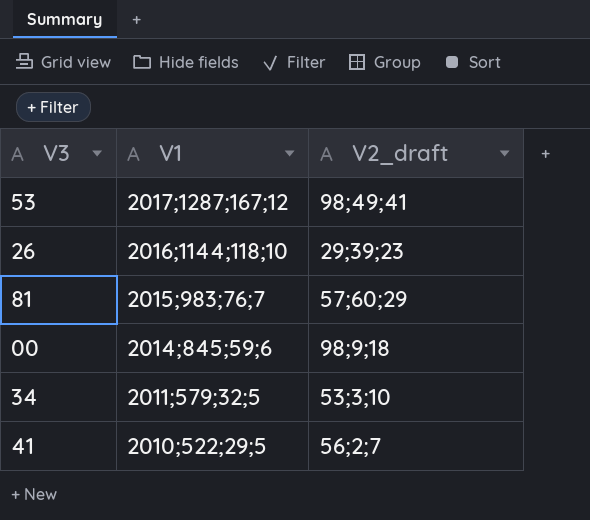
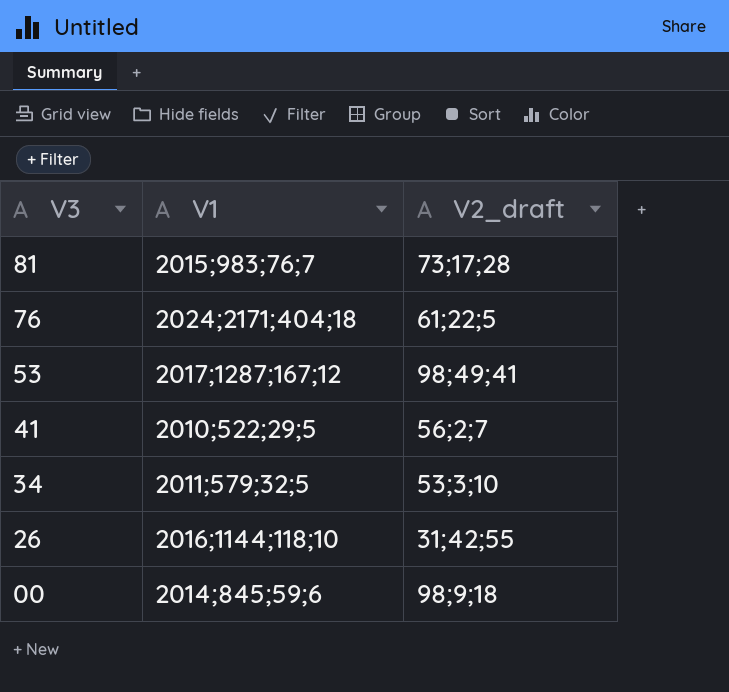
row order: V1 descending -> V3 descending
81 | V2_draft: 57;60;29 -> 73;17;28
row 76: none -> 2024;2171;404;18 | 61;22;5
26 | V2_draft: 29;39;23 -> 31;42;55

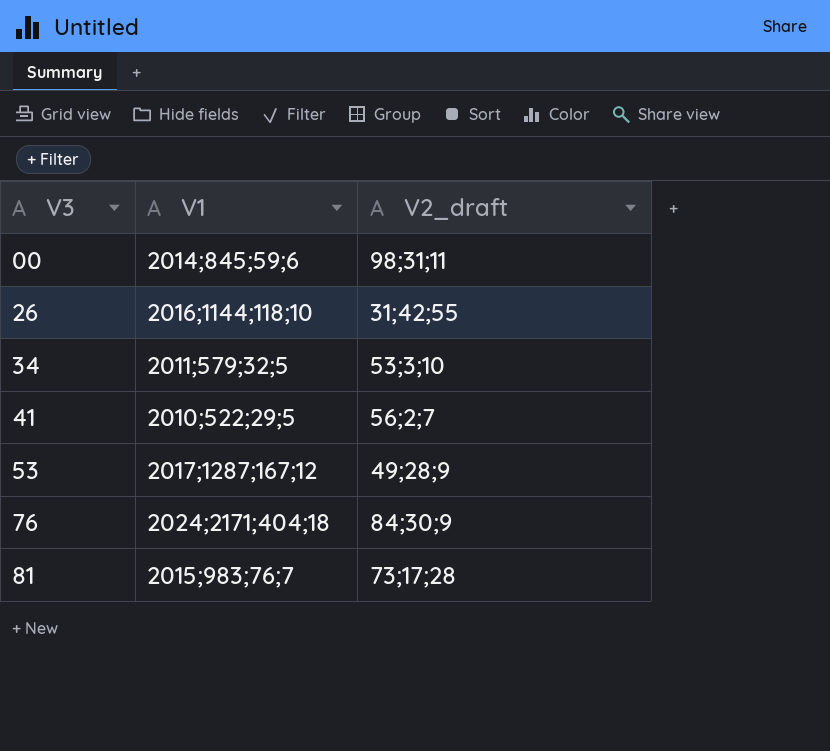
row order: V3 descending -> V3 ascending
00 | V2_draft: 98;9;18 -> 98;31;11
53 | V2_draft: 98;49;41 -> 49;28;9
76 | V2_draft: 61;22;5 -> 84;30;9

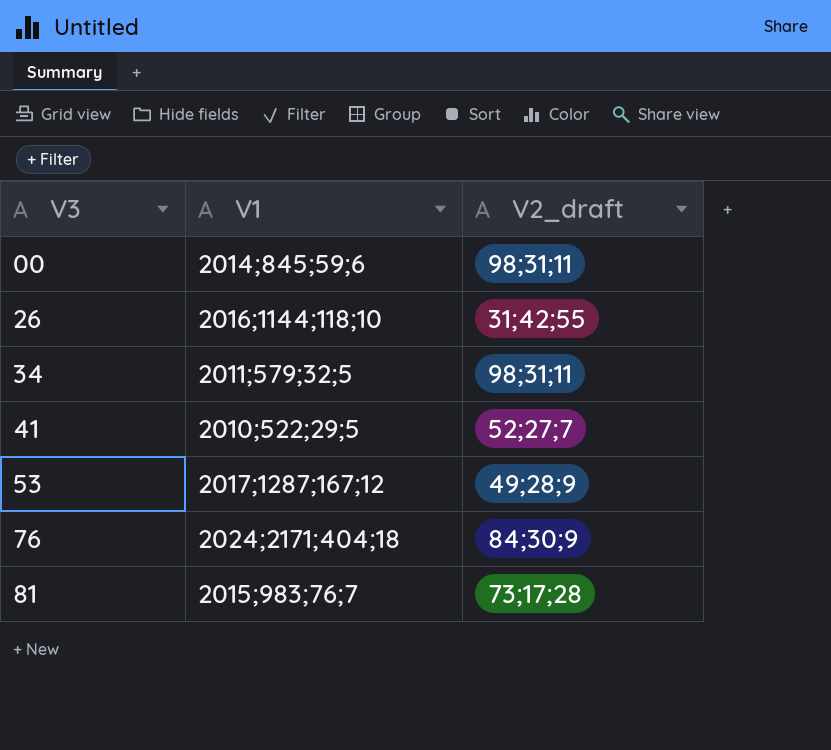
34 | V2_draft: 53;3;10 -> 98;31;11
41 | V2_draft: 56;2;7 -> 52;27;7

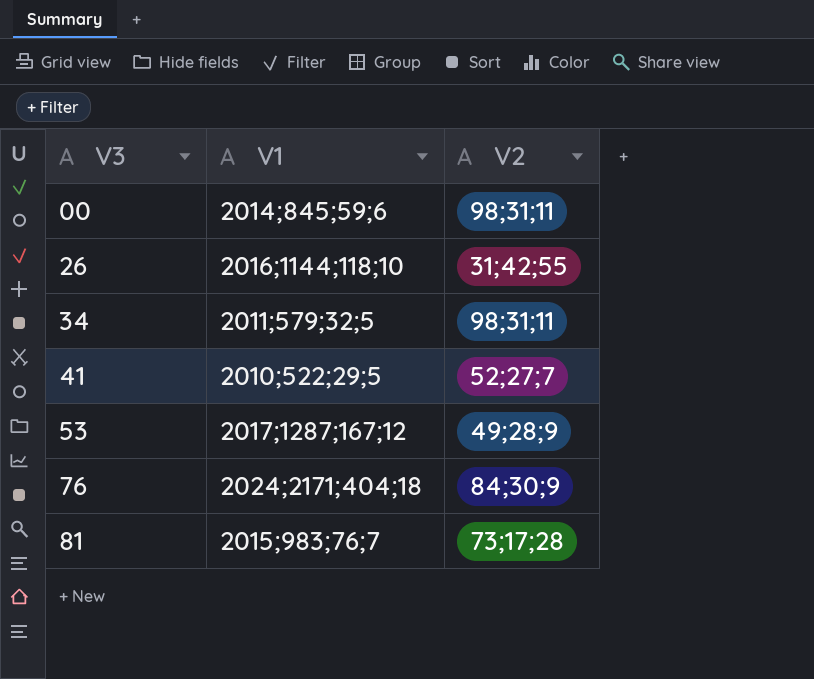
column name: V2_draft -> V2

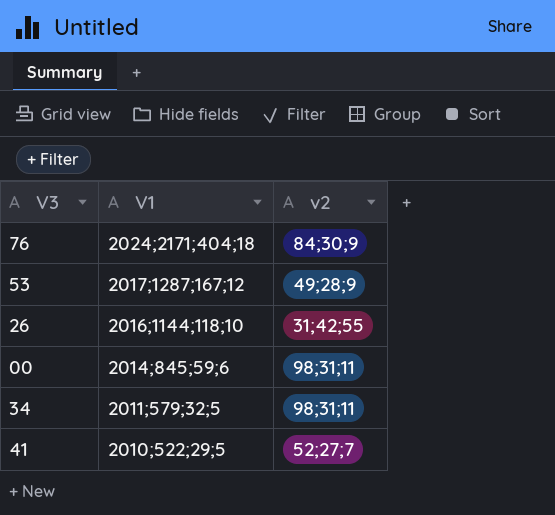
row order: V3 ascending -> V1 descending
column name: V2 -> v2
row 81: 2015;983;76;7 | 73;17;28 -> none

